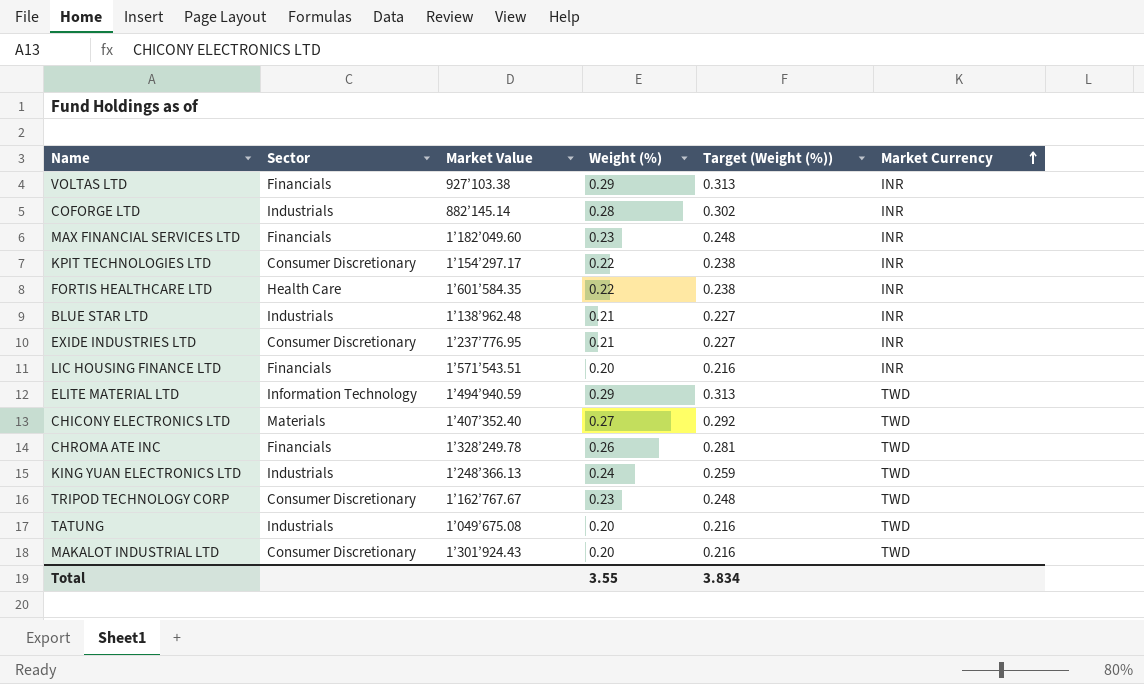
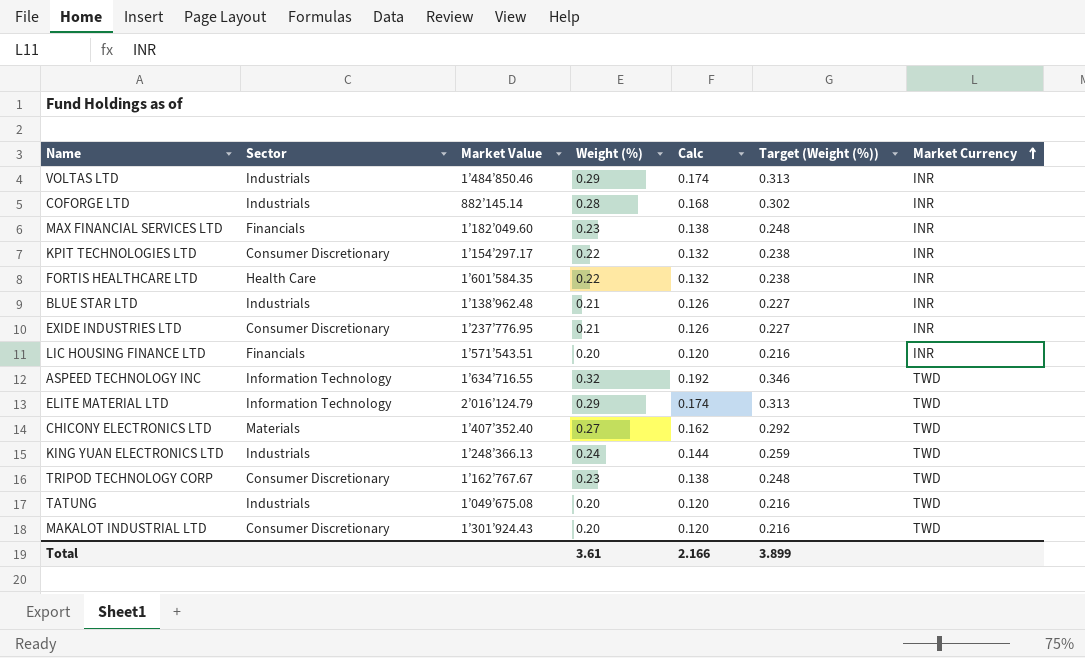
column Calc | formula: none -> [Weight (%)] * 0.6
row CHROMA ATE INC: Financials | 1’328’249.78 | 0.26 | 0.281 | TWD -> none
VOLTAS LTD | Sector: Financials -> Industrials
VOLTAS LTD | Market Value: 927’103.38 -> 1’484’850.46
row ASPEED TECHNOLOGY INC: none -> Information Technology | 1’634’716.55 | 0.32 | 0.192 | 0.346 | TWD
ELITE MATERIAL LTD | Market Value: 1’494’940.59 -> 2’016’124.79
Total | Weight (%): 3.55 -> 3.61
Total | Target (Weight (%)): 3.834 -> 3.899

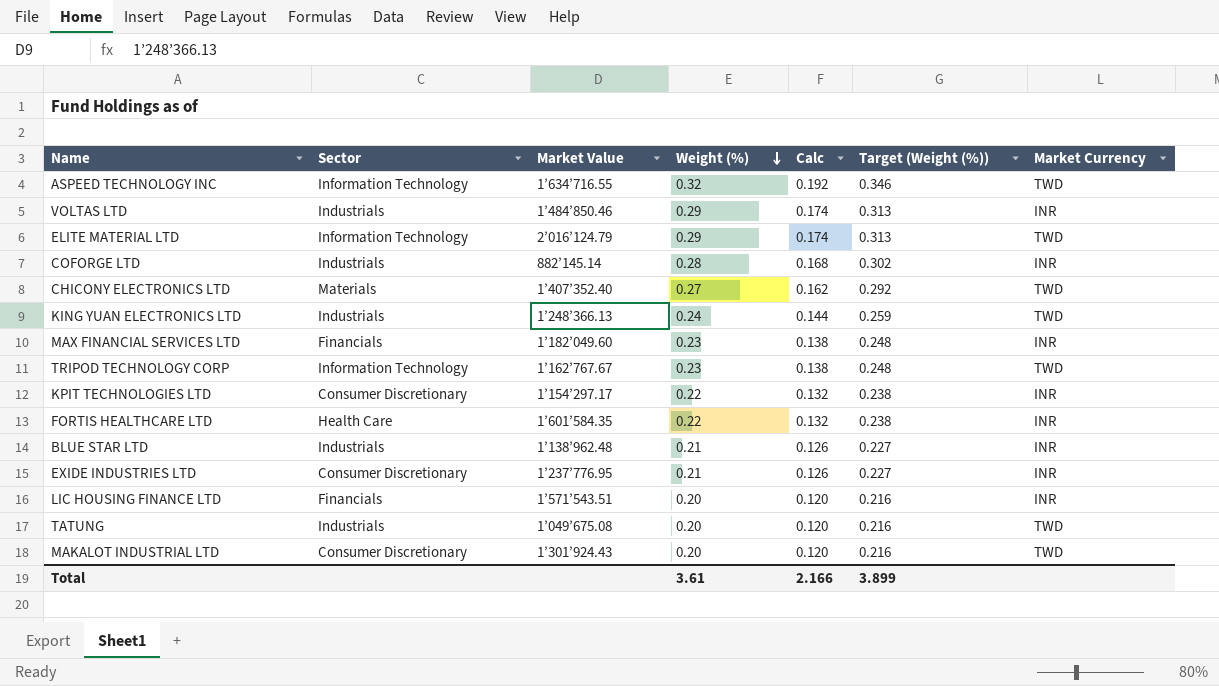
row order: Market Currency ascending -> Weight (%) descending
TRIPOD TECHNOLOGY CORP | Sector: Consumer Discretionary -> Information Technology

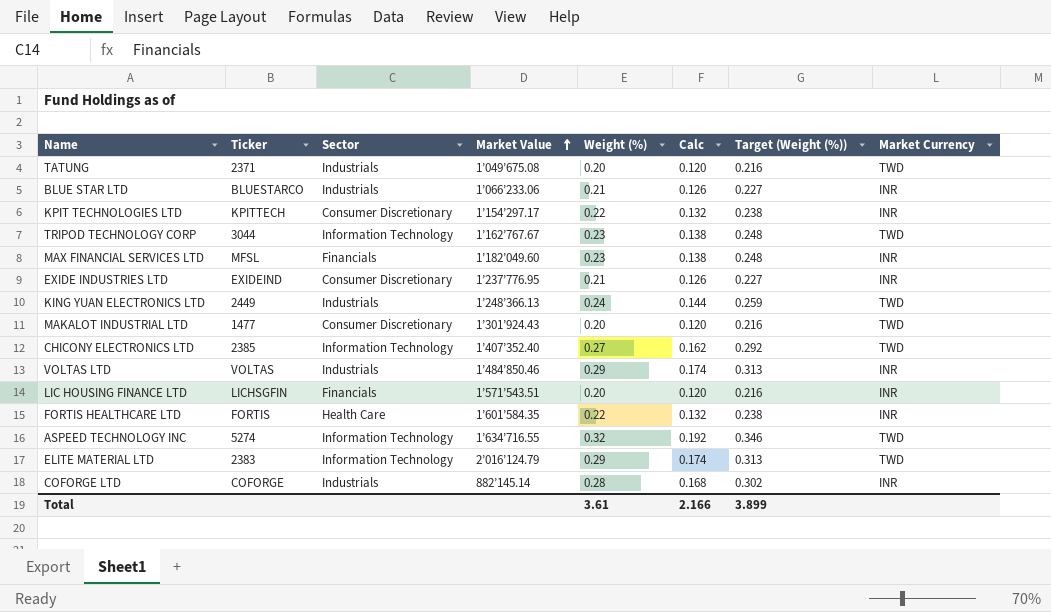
row order: Weight (%) descending -> Market Value ascending
column Ticker | position: none -> 2
BLUE STAR LTD | Market Value: 1’138’962.48 -> 1’066’233.06
CHICONY ELECTRONICS LTD | Sector: Materials -> Information Technology

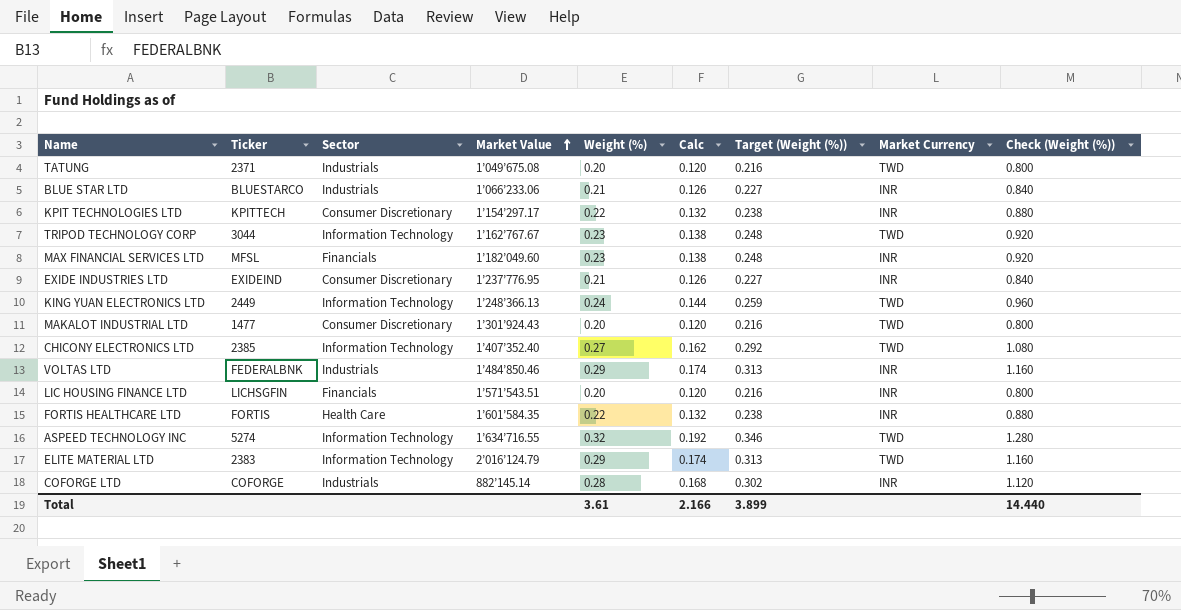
column Check (Weight (%)) | formula: none -> [Weight (%)] * 4
KING YUAN ELECTRONICS LTD | Sector: Industrials -> Information Technology
VOLTAS LTD | Ticker: VOLTAS -> FEDERALBNK

